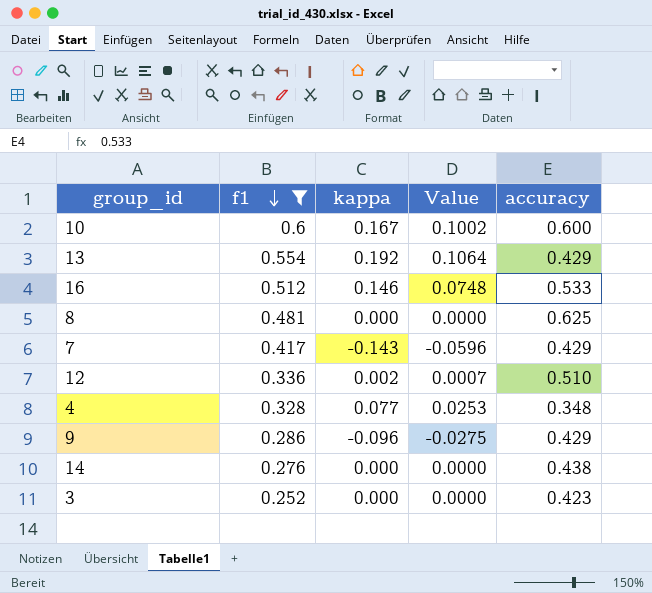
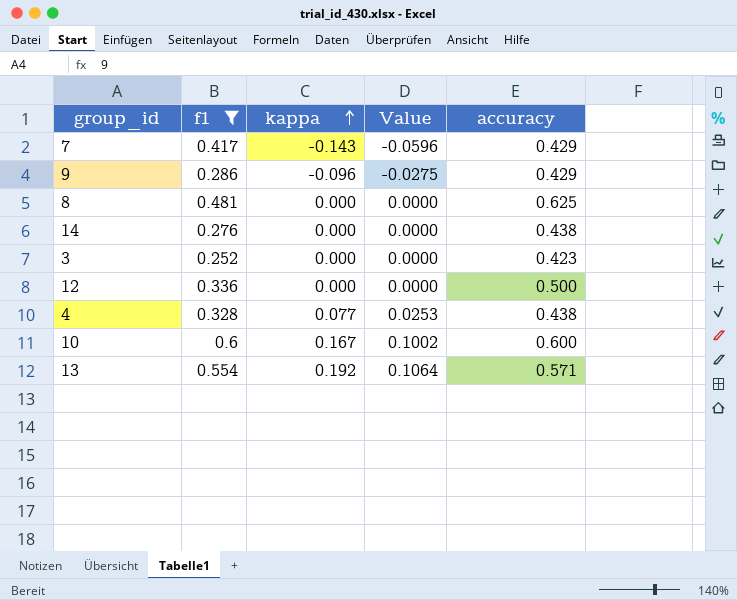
row order: f1 descending -> kappa ascending
row 16: 0.512 | 0.146 | 0.0748 | 0.533 -> none
12 | kappa: 0.002 -> 0.000
12 | Value: 0.0007 -> 0.0000
12 | accuracy: 0.510 -> 0.500
4 | accuracy: 0.348 -> 0.438
13 | accuracy: 0.429 -> 0.571

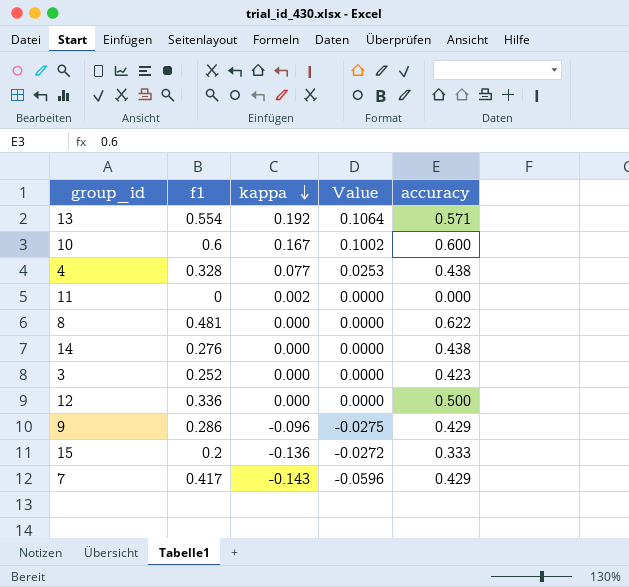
filter: f1 >= 0.252 -> none
row order: kappa ascending -> kappa descending
8 | accuracy: 0.625 -> 0.622

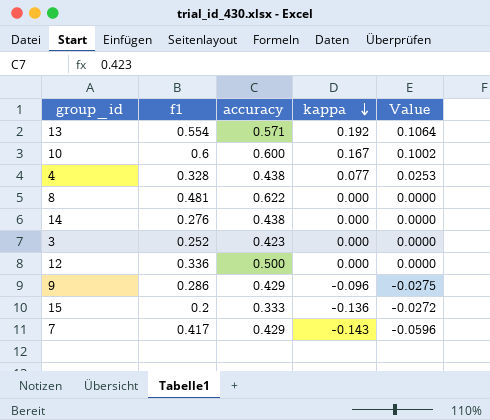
column accuracy | position: 5 -> 3
row 11: 0 | 0.002 | 0.0000 | 0.000 -> none

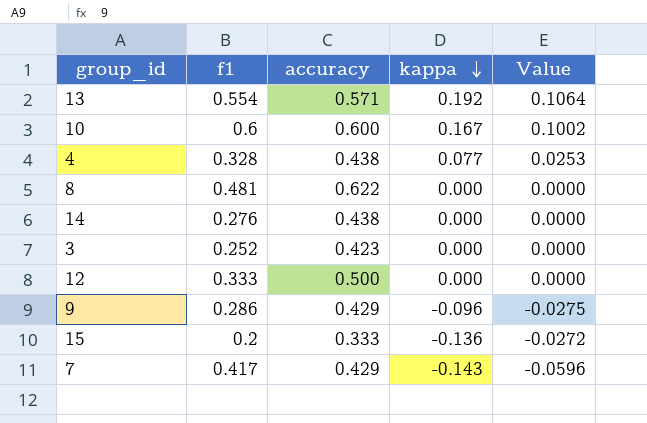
12 | f1: 0.336 -> 0.333

